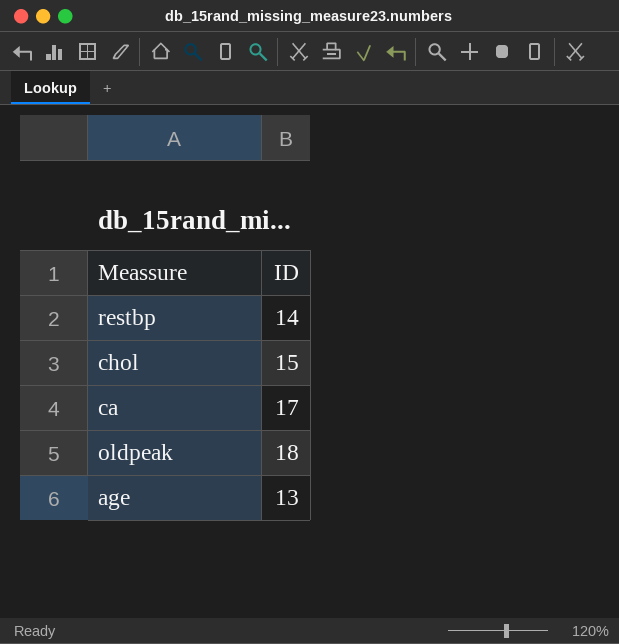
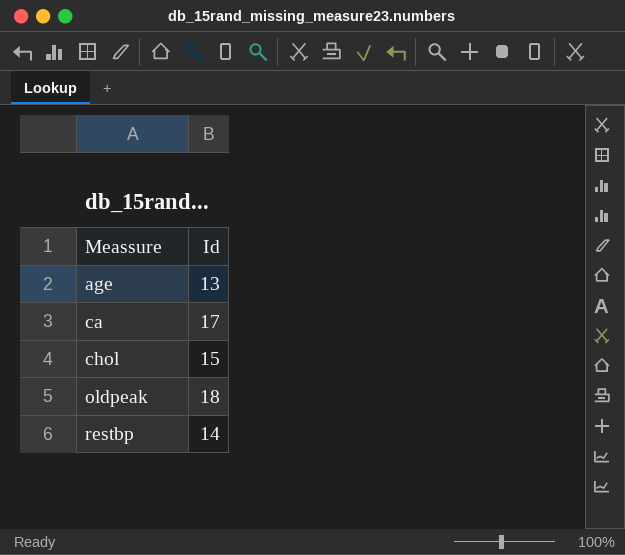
row order: none -> Meassure ascending
column name: ID -> Id

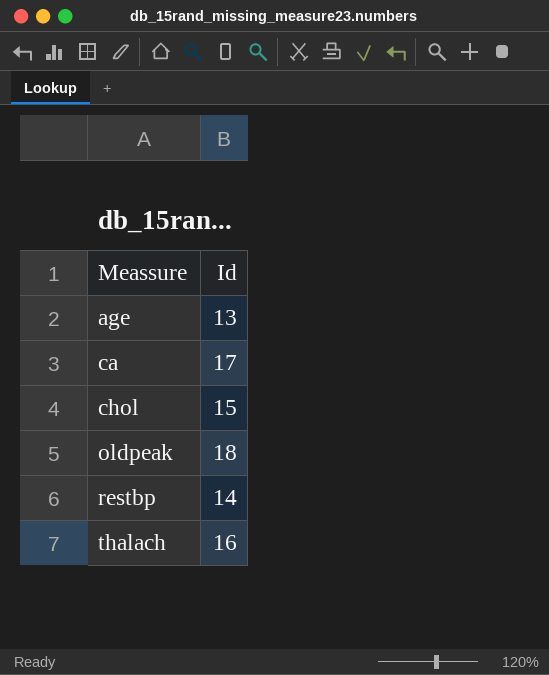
row thalach: none -> 16

